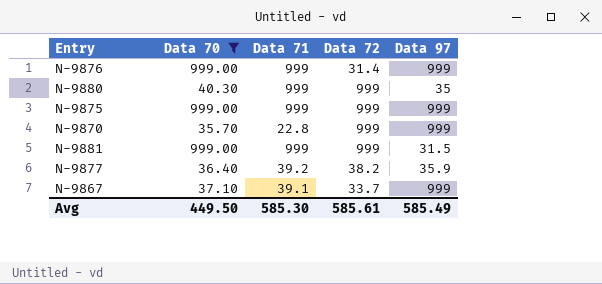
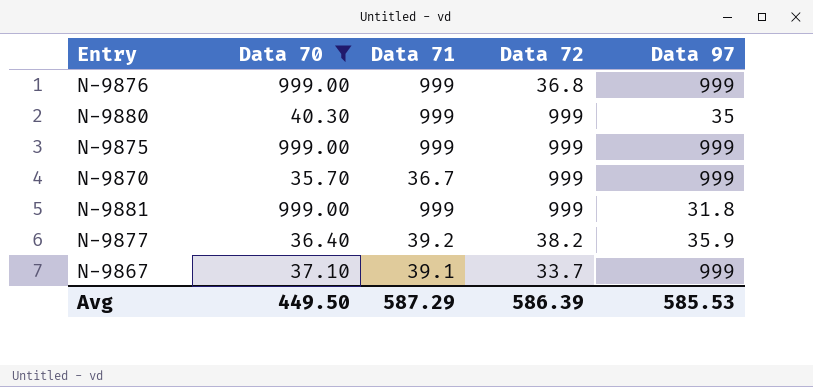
N-9876 | Data 72: 31.4 -> 36.8
N-9870 | Data 71: 22.8 -> 36.7
N-9881 | Data 97: 31.5 -> 31.8
Avg | Data 71: 585.30 -> 587.29
Avg | Data 72: 585.61 -> 586.39
Avg | Data 97: 585.49 -> 585.53

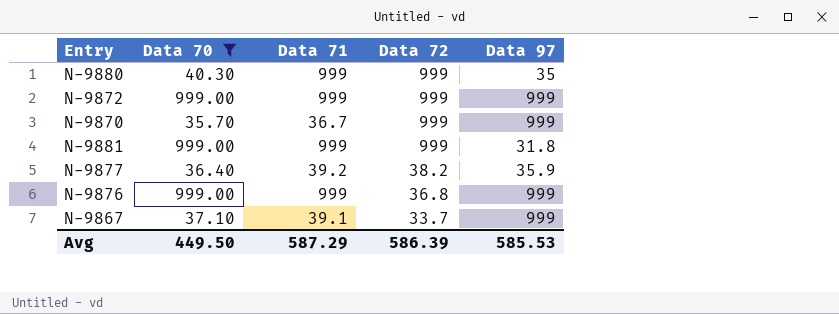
row order: none -> Data 72 descending
row N-9875: 999.00 | 999 | 999 | 999 -> none
row N-9872: none -> 999.00 | 999 | 999 | 999

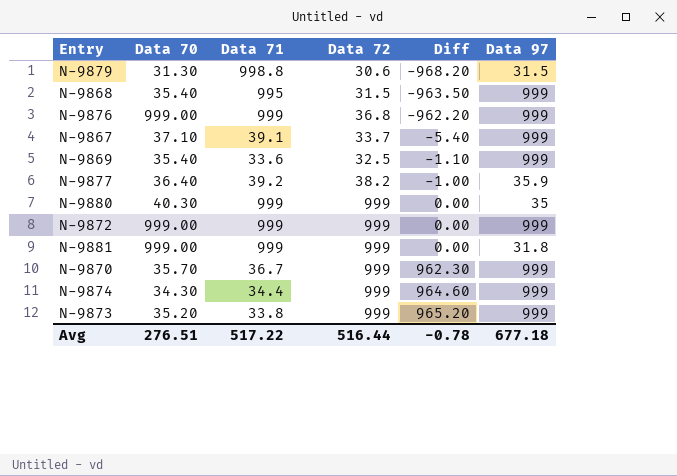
filter: Data 70 >= 35.70 -> none
row order: Data 72 descending -> Diff ascending
column Diff | formula: none -> [Data 72] - [Data 71]
Avg | Data 70: 449.50 -> 276.51
Avg | Data 71: 587.29 -> 517.22
Avg | Data 72: 586.39 -> 516.44
Avg | Data 97: 585.53 -> 677.18

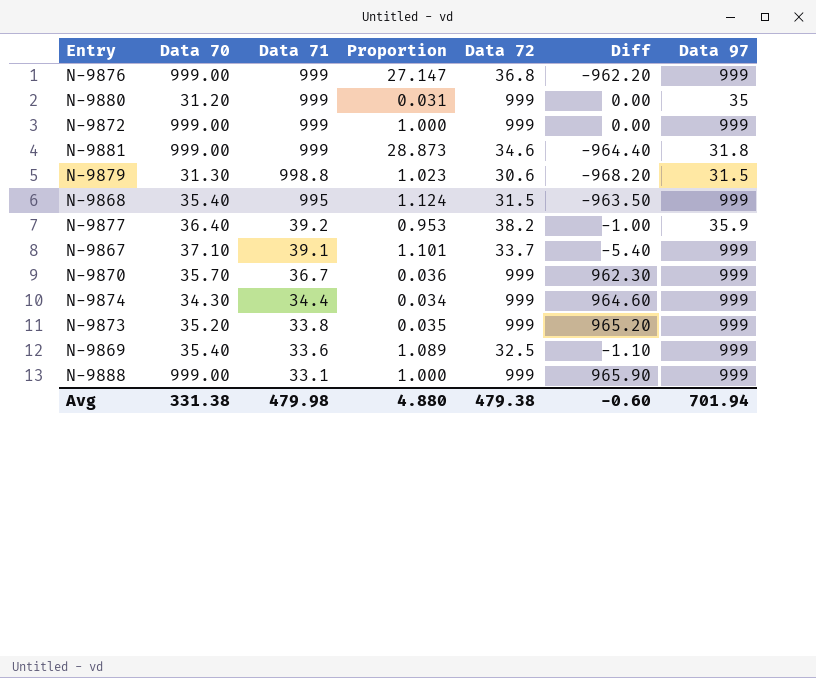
row order: Diff ascending -> Data 71 descending
column Proportion | formula: none -> [Data 70] / [Data 72]
N-9880 | Data 70: 40.30 -> 31.20
N-9881 | Data 72: 999 -> 34.6
N-9881 | Diff: 0.00 -> -964.40
row N-9888: none -> 999.00 | 33.1 | 1.000 | 999 | 965.90 | 999
Avg | Data 70: 276.51 -> 331.38
Avg | Data 71: 517.22 -> 479.98
Avg | Data 72: 516.44 -> 479.38
Avg | Diff: -0.78 -> -0.60
Avg | Data 97: 677.18 -> 701.94

